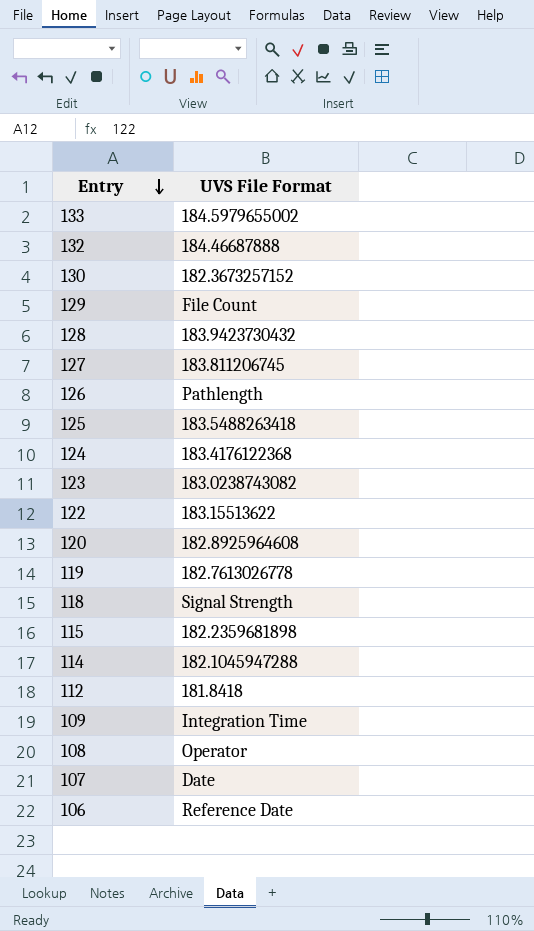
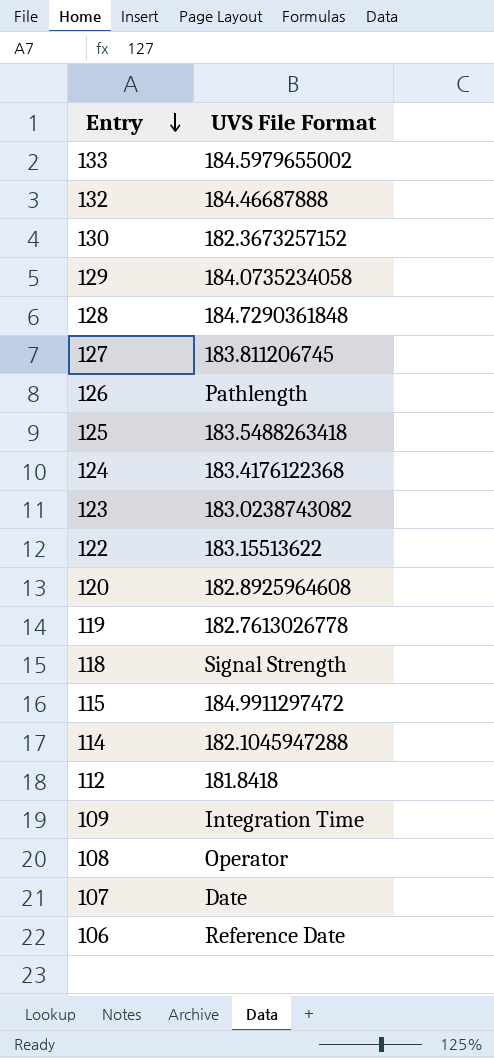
129 | UVS File Format: File Count -> 184.0735234058
128 | UVS File Format: 183.9423730432 -> 184.7290361848
115 | UVS File Format: 182.2359681898 -> 184.9911297472

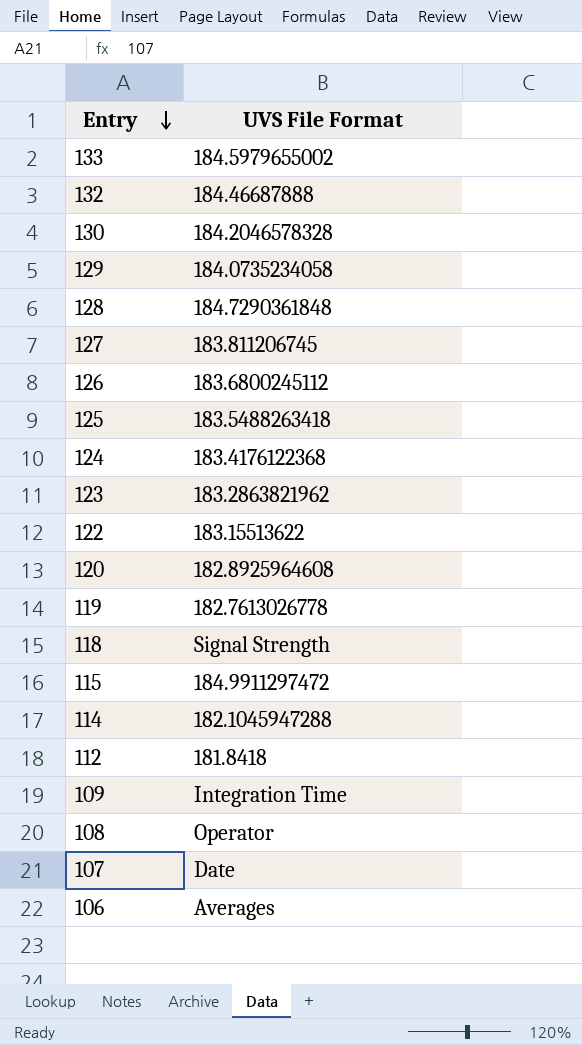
130 | UVS File Format: 182.3673257152 -> 184.2046578328
126 | UVS File Format: Pathlength -> 183.6800245112
123 | UVS File Format: 183.0238743082 -> 183.2863821962
106 | UVS File Format: Reference Date -> Averages

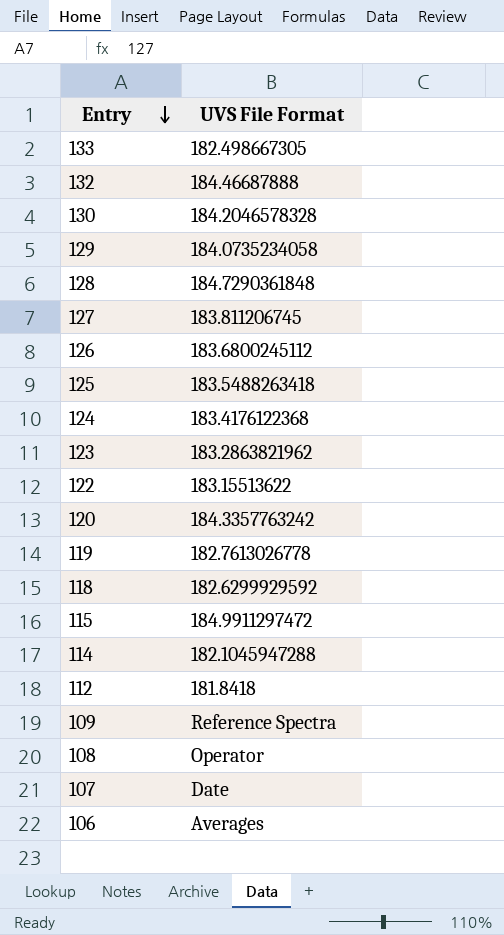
133 | UVS File Format: 184.5979655002 -> 182.498667305
120 | UVS File Format: 182.8925964608 -> 184.3357763242
118 | UVS File Format: Signal Strength -> 182.6299929592
109 | UVS File Format: Integration Time -> Reference Spectra

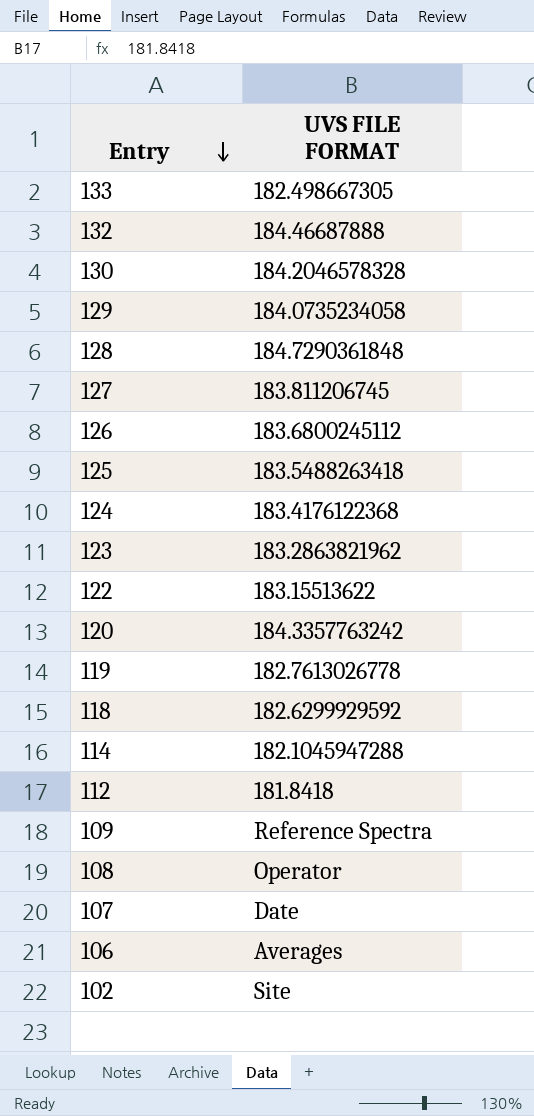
column name: UVS File Format -> UVS FILE FORMAT
row 115: 184.9911297472 -> none
row 102: none -> Site

